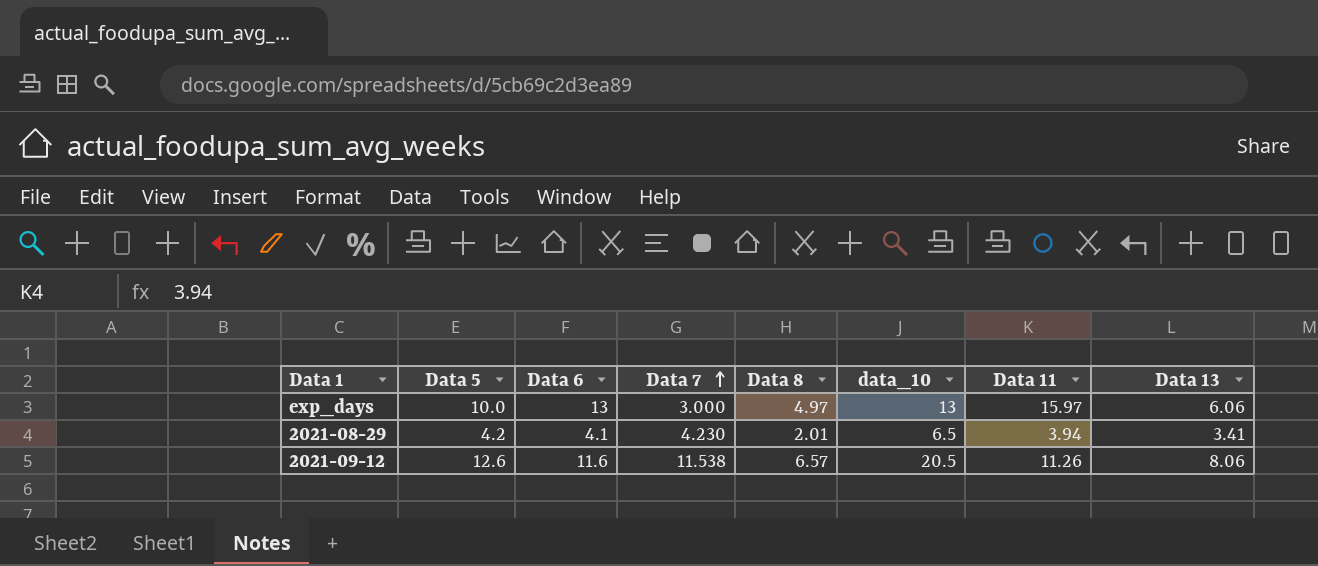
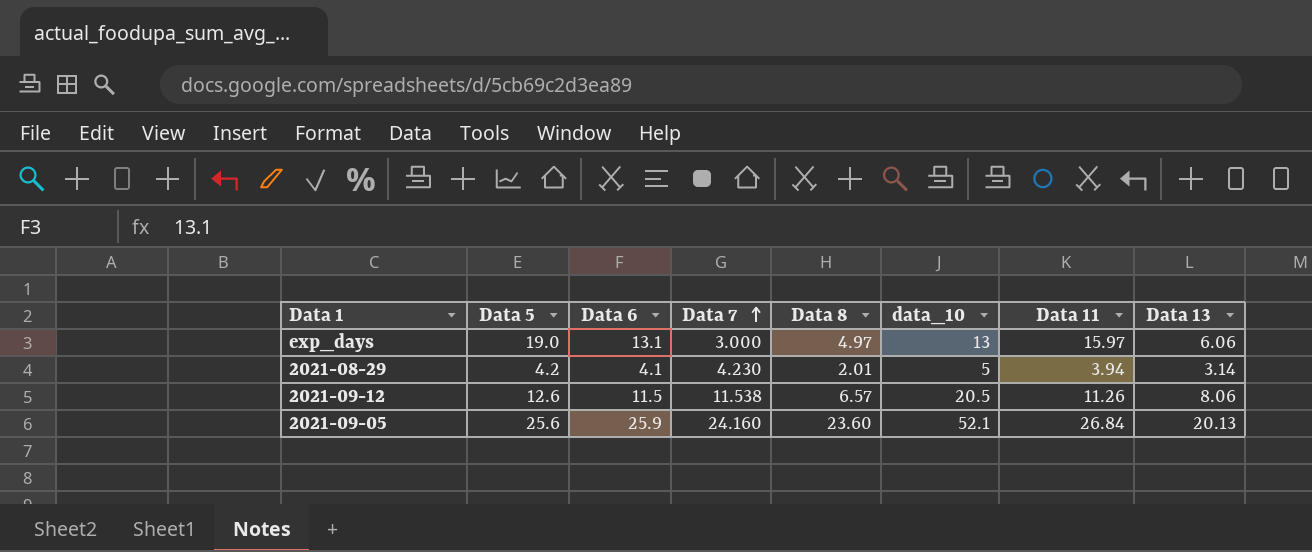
exp_days | Data 5: 10.0 -> 19.0
exp_days | Data 6: 13 -> 13.1
2021-08-29 | data_10: 6.5 -> 5
2021-08-29 | Data 13: 3.41 -> 3.14
2021-09-12 | Data 6: 11.6 -> 11.5
row 2021-09-05: none -> 25.6 | 25.9 | 24.160 | 23.60 | 52.1 | 26.84 | 20.13

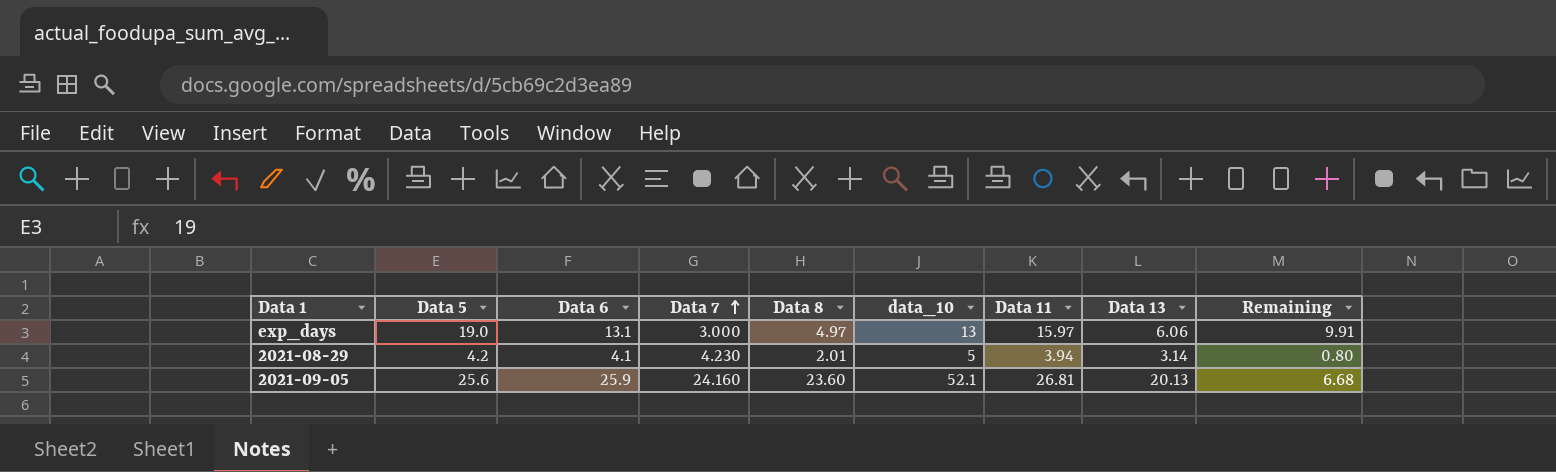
column Remaining | formula: none -> [Data 11] - [Data 13]
row 2021-09-12: 12.6 | 11.5 | 11.538 | 6.57 | 20.5 | 11.26 | 8.06 -> none
2021-09-05 | Data 11: 26.84 -> 26.81

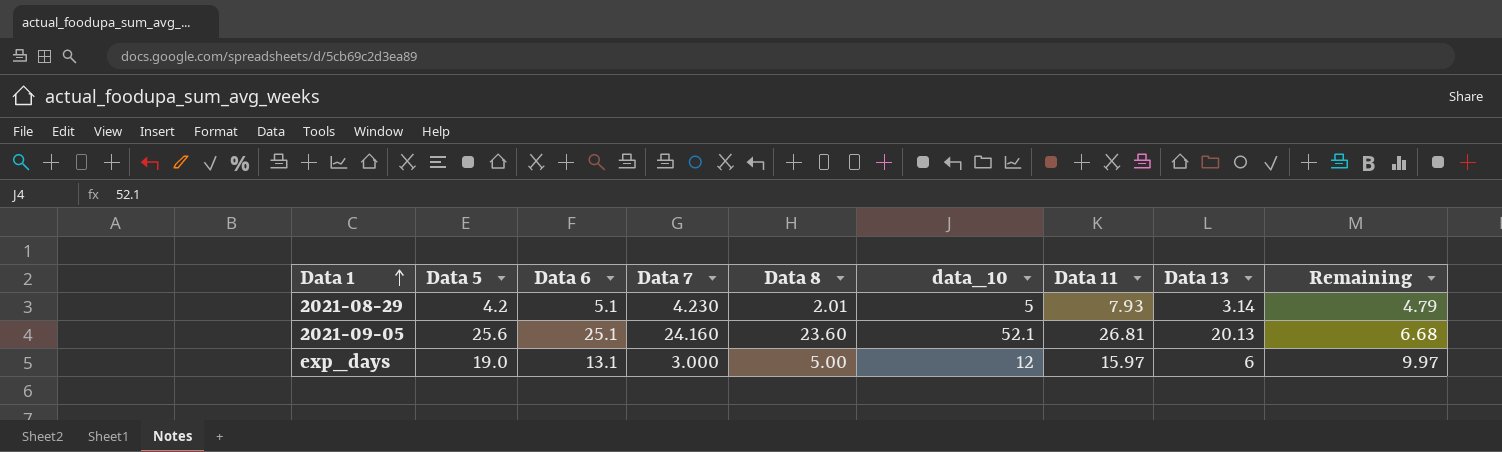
row order: Data 7 ascending -> Data 1 ascending
2021-08-29 | Data 6: 4.1 -> 5.1
2021-08-29 | Data 11: 3.94 -> 7.93
2021-08-29 | Remaining: 0.80 -> 4.79
2021-09-05 | Data 6: 25.9 -> 25.1
exp_days | Data 8: 4.97 -> 5.00
exp_days | data_10: 13 -> 12
exp_days | Data 13: 6.06 -> 6
exp_days | Remaining: 9.91 -> 9.97

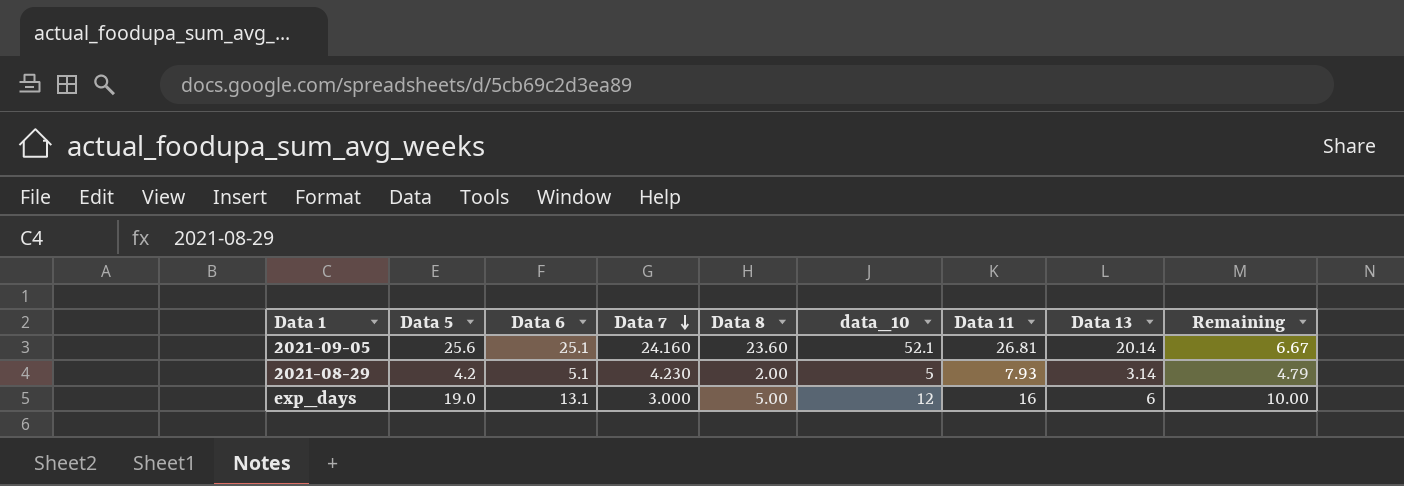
row order: Data 1 ascending -> Data 7 descending
2021-09-05 | Data 13: 20.13 -> 20.14
2021-09-05 | Remaining: 6.68 -> 6.67
2021-08-29 | Data 8: 2.01 -> 2.00
exp_days | Data 11: 15.97 -> 16
exp_days | Remaining: 9.97 -> 10.00

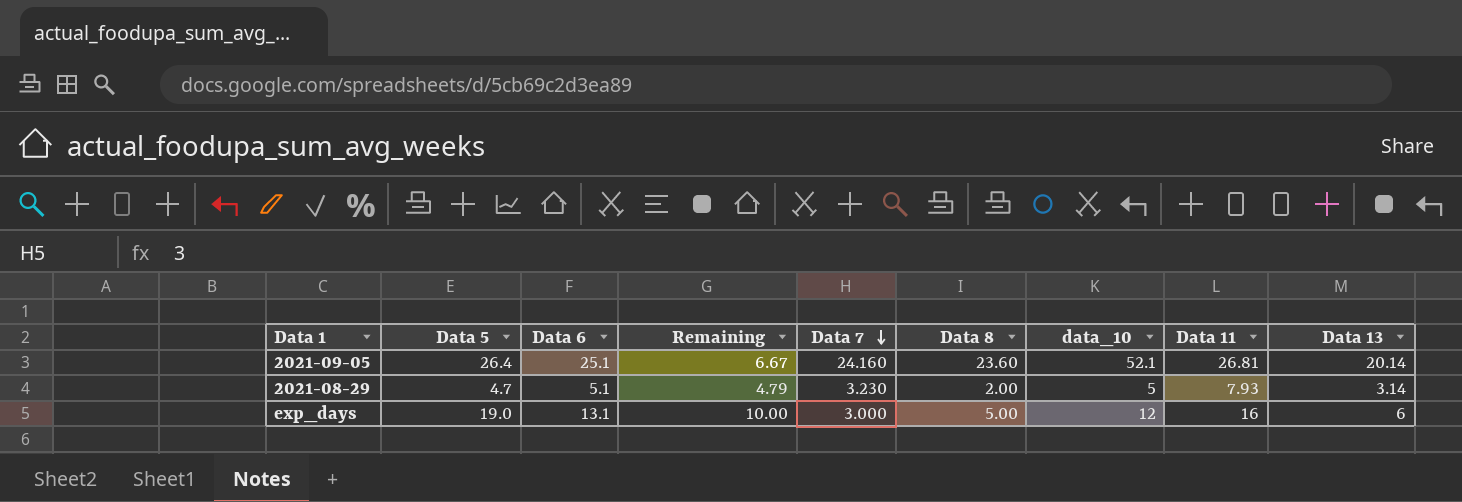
column Remaining | position: 9 -> 4
2021-09-05 | Data 5: 25.6 -> 26.4
2021-08-29 | Data 5: 4.2 -> 4.7
2021-08-29 | Data 7: 4.230 -> 3.230

